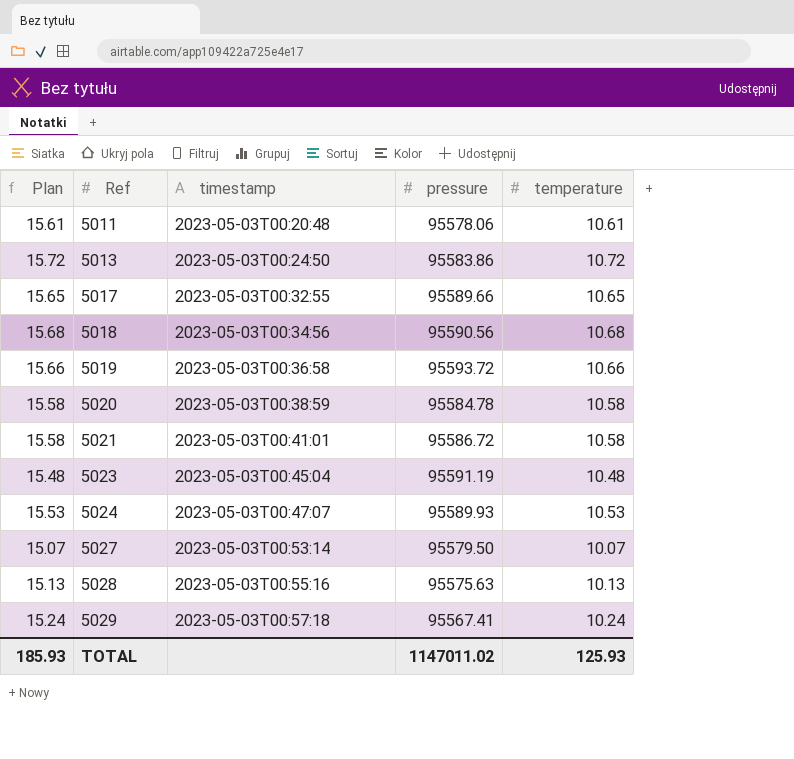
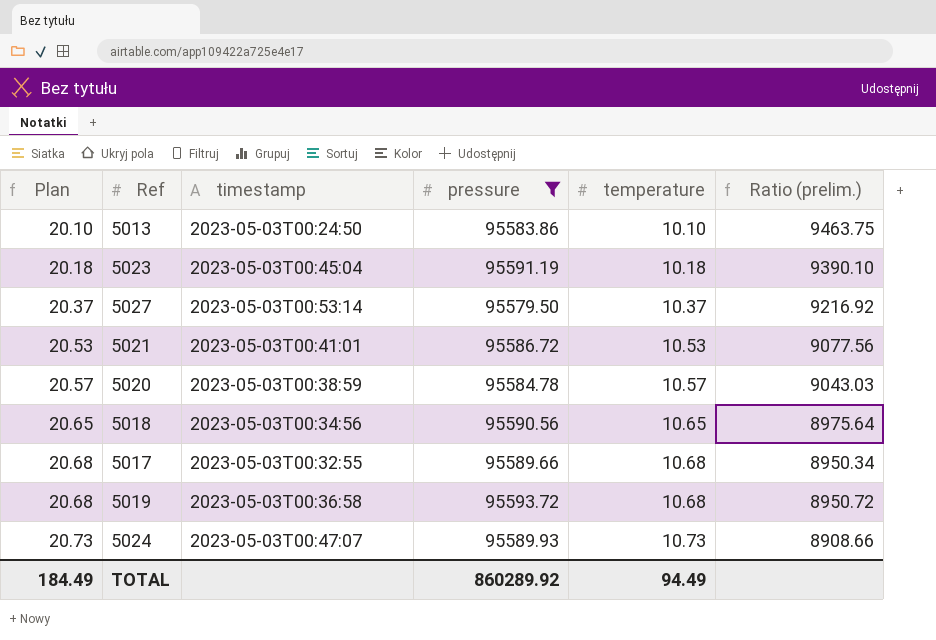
filter: none -> pressure >= 95579.50
row order: Ref ascending -> Plan ascending
column Plan | formula: [temperature] + 5 -> [temperature] + 10
column Ratio (prelim.) | formula: none -> [pressure] / [temperature]
5013 | temperature: 10.72 -> 10.10
5023 | temperature: 10.48 -> 10.18
5027 | temperature: 10.07 -> 10.37
5021 | temperature: 10.58 -> 10.53
5020 | temperature: 10.58 -> 10.57
5018 | temperature: 10.68 -> 10.65
5017 | temperature: 10.65 -> 10.68
5019 | temperature: 10.66 -> 10.68
5024 | temperature: 10.53 -> 10.73
TOTAL | Plan: 185.93 -> 184.49
TOTAL | pressure: 1147011.02 -> 860289.92
TOTAL | temperature: 125.93 -> 94.49

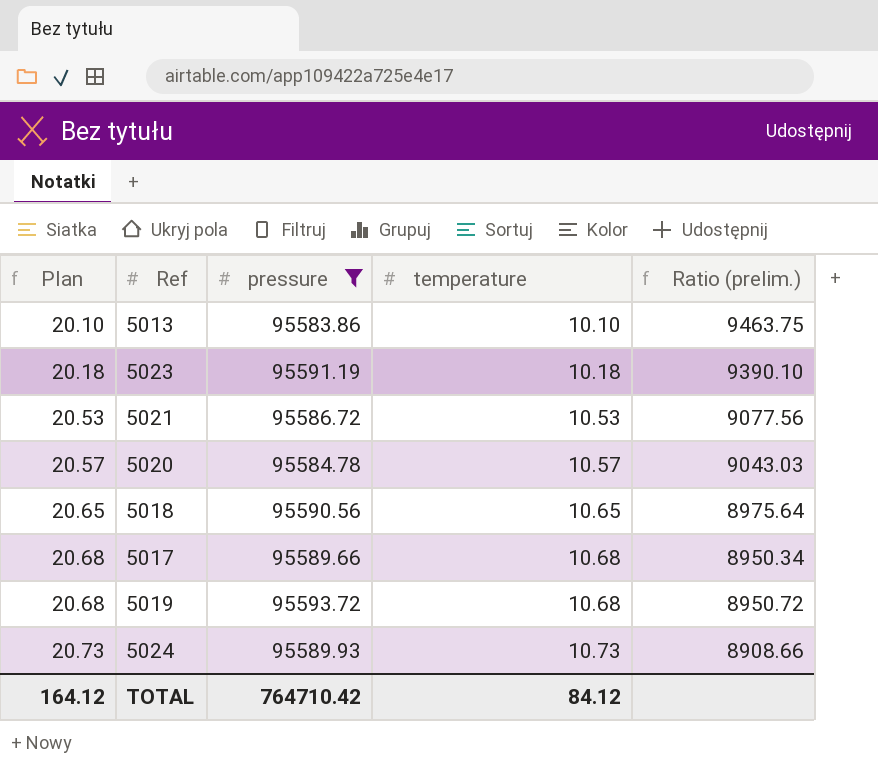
column timestamp | position: 3 -> none
row 5027: 20.37 | 2023-05-03T00:53:14 | 95579.50 | 10.37 | 9216.92 -> none
TOTAL | Plan: 184.49 -> 164.12
TOTAL | pressure: 860289.92 -> 764710.42
TOTAL | temperature: 94.49 -> 84.12

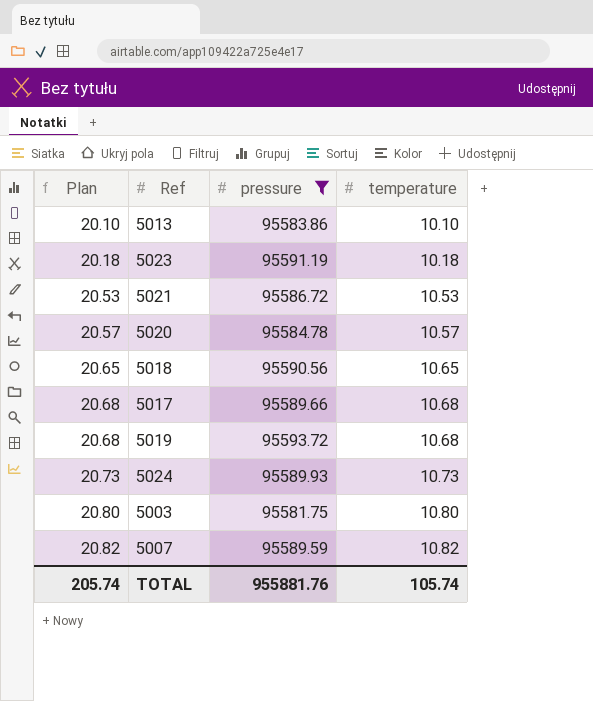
column Ratio (prelim.) | formula: [pressure] / [temperature] -> none
row 5003: none -> 20.80 | 95581.75 | 10.80
row 5007: none -> 20.82 | 95589.59 | 10.82
TOTAL | Plan: 164.12 -> 205.74
TOTAL | pressure: 764710.42 -> 955881.76
TOTAL | temperature: 84.12 -> 105.74

